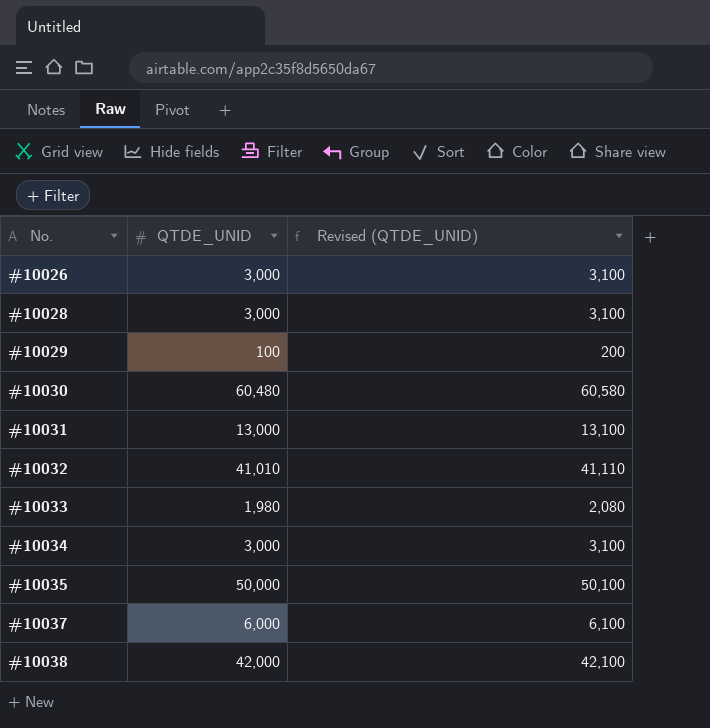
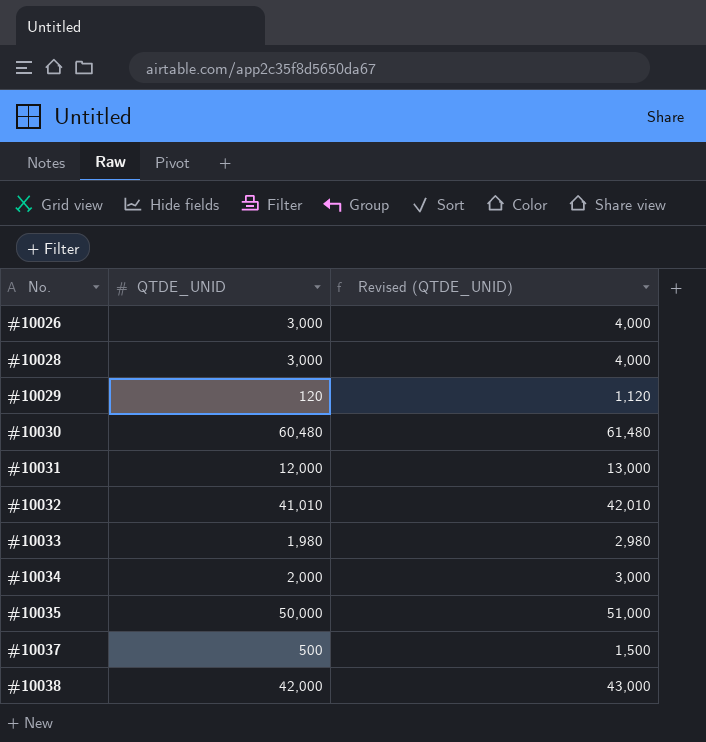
column Revised (QTDE_UNID) | formula: [QTDE_UNID] + 100 -> [QTDE_UNID] + 1000
#10029 | QTDE_UNID: 100 -> 120
#10031 | QTDE_UNID: 13,000 -> 12,000
#10034 | QTDE_UNID: 3,000 -> 2,000
#10037 | QTDE_UNID: 6,000 -> 500

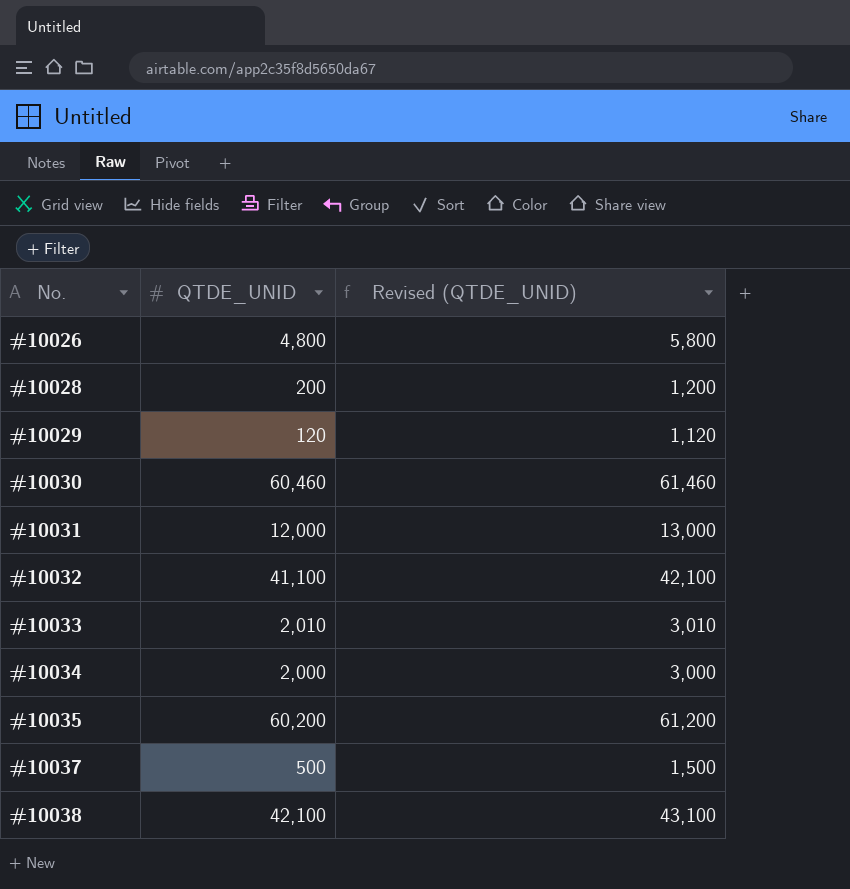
#10026 | QTDE_UNID: 3,000 -> 4,800
#10026 | Revised (QTDE_UNID): 4,000 -> 5,800
#10028 | QTDE_UNID: 3,000 -> 200
#10028 | Revised (QTDE_UNID): 4,000 -> 1,200
#10030 | QTDE_UNID: 60,480 -> 60,460
#10030 | Revised (QTDE_UNID): 61,480 -> 61,460
#10032 | QTDE_UNID: 41,010 -> 41,100
#10032 | Revised (QTDE_UNID): 42,010 -> 42,100
#10033 | QTDE_UNID: 1,980 -> 2,010
#10033 | Revised (QTDE_UNID): 2,980 -> 3,010
#10035 | QTDE_UNID: 50,000 -> 60,200
#10035 | Revised (QTDE_UNID): 51,000 -> 61,200
#10038 | QTDE_UNID: 42,000 -> 42,100
#10038 | Revised (QTDE_UNID): 43,000 -> 43,100

